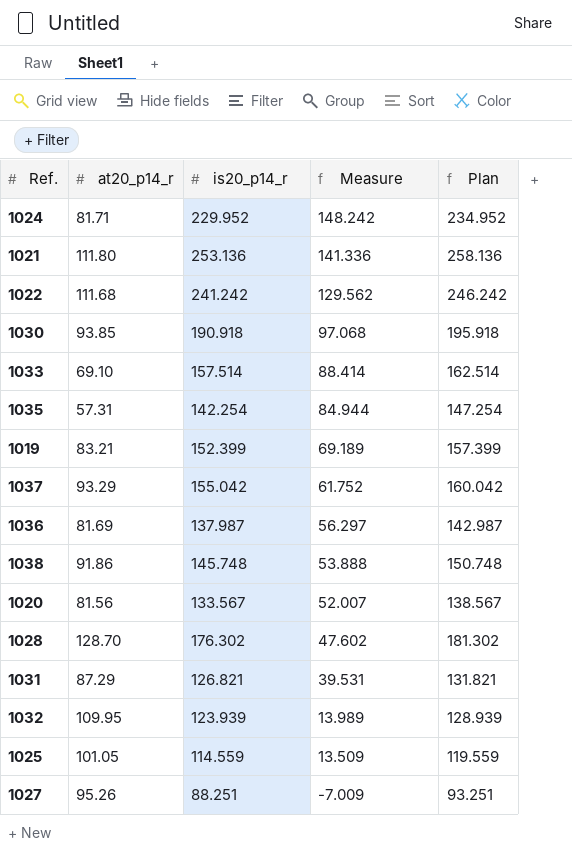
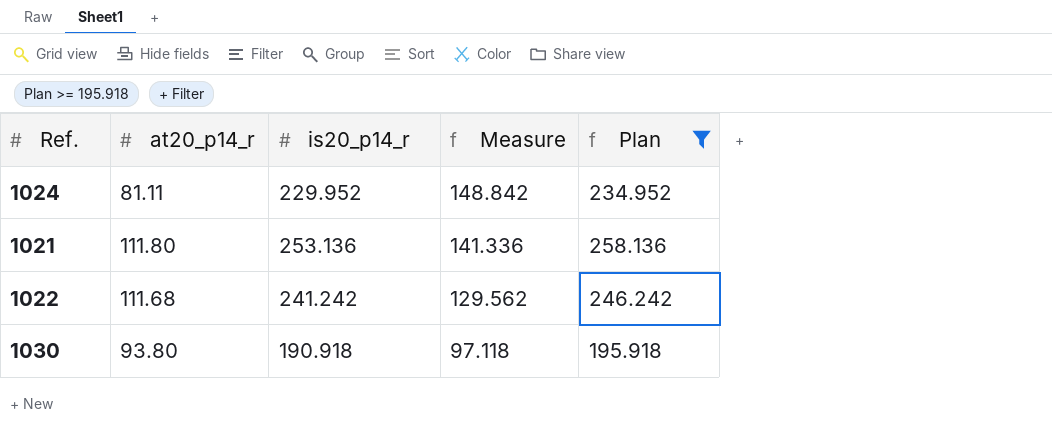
filter: none -> Plan >= 195.918
1024 | at20_p14_r: 81.71 -> 81.11
1024 | Measure: 148.242 -> 148.842
1030 | at20_p14_r: 93.85 -> 93.80
1030 | Measure: 97.068 -> 97.118

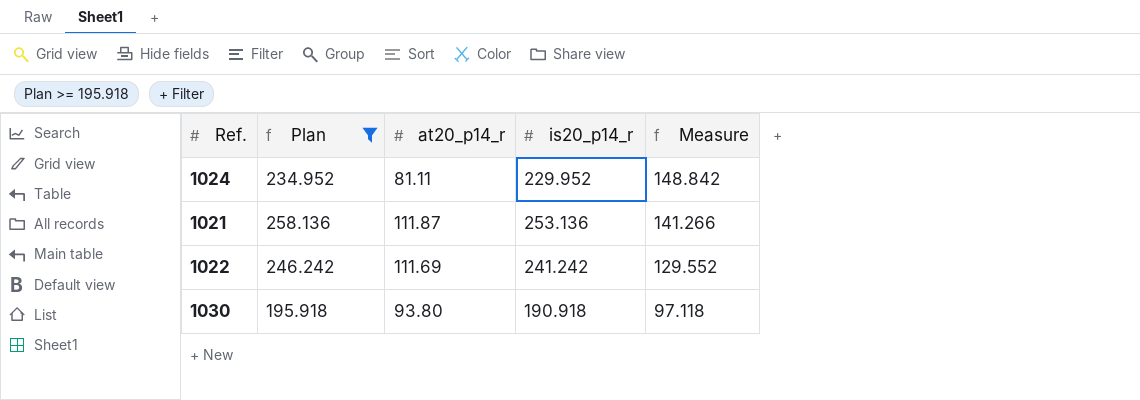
column Plan | position: 5 -> 2
1021 | at20_p14_r: 111.80 -> 111.87
1021 | Measure: 141.336 -> 141.266
1022 | at20_p14_r: 111.68 -> 111.69
1022 | Measure: 129.562 -> 129.552

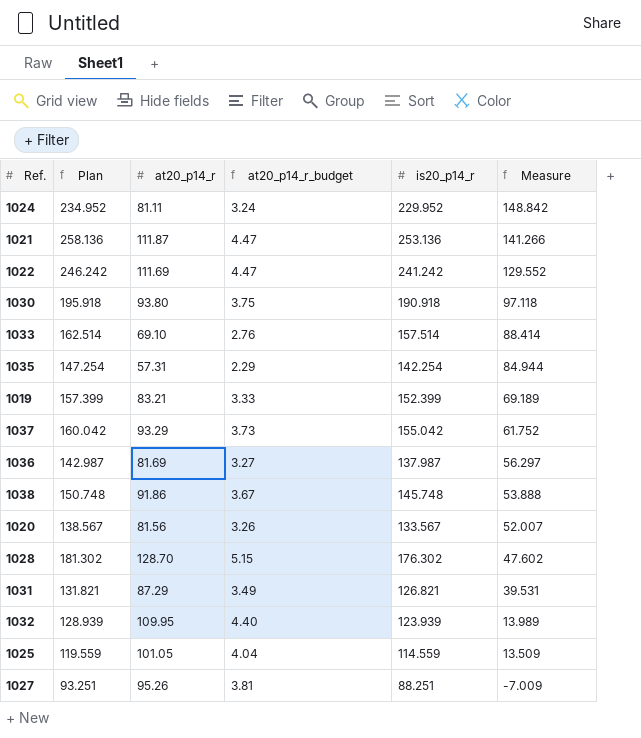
filter: Plan >= 195.918 -> none
column at20_p14_r_budget | formula: none -> [at20_p14_r] * 0.04

